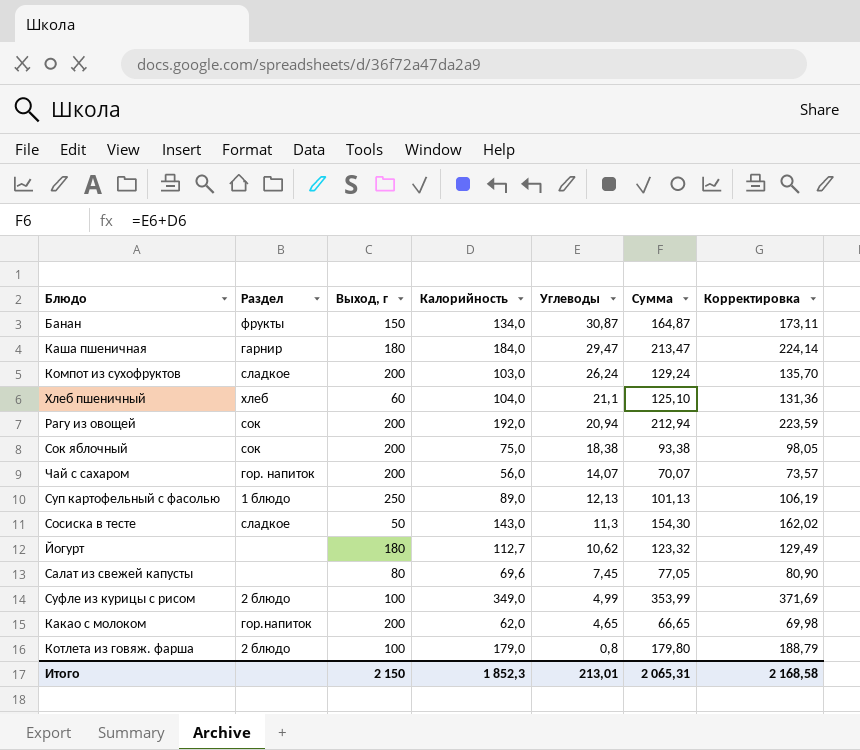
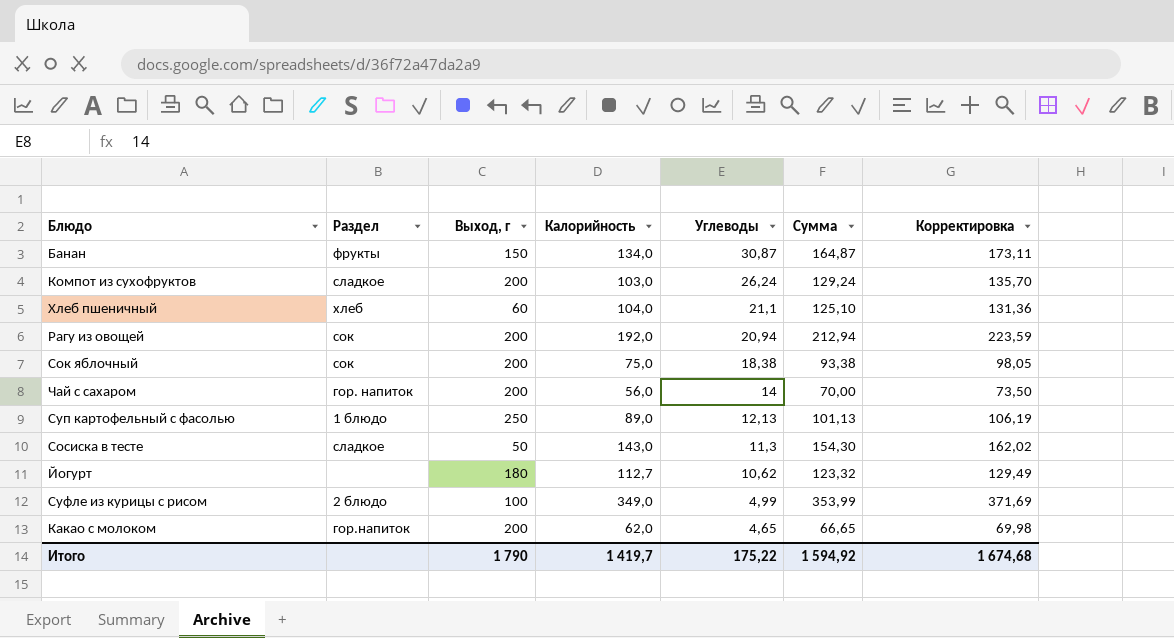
row Каша пшеничная: гарнир | 180 | 184,0 | 29,47 | 213,47 | 224,14 -> none
row Салат из свежей капусты: none | 80 | 69,6 | 7,45 | 77,05 | 80,90 -> none
row Котлета из говяж. фарша: 2 блюдо | 100 | 179,0 | 0,8 | 179,80 | 188,79 -> none
Чай с сахаром | Углеводы: 14,07 -> 14
Чай с сахаром | Сумма: 70,07 -> 70,00
Чай с сахаром | Корректировка: 73,57 -> 73,50
Итого | Выход, г: 2 150 -> 1 790
Итого | Калорийность: 1 852,3 -> 1 419,7
Итого | Углеводы: 213,01 -> 175,22
Итого | Сумма: 2 065,31 -> 1 594,92
Итого | Корректировка: 2 168,58 -> 1 674,68

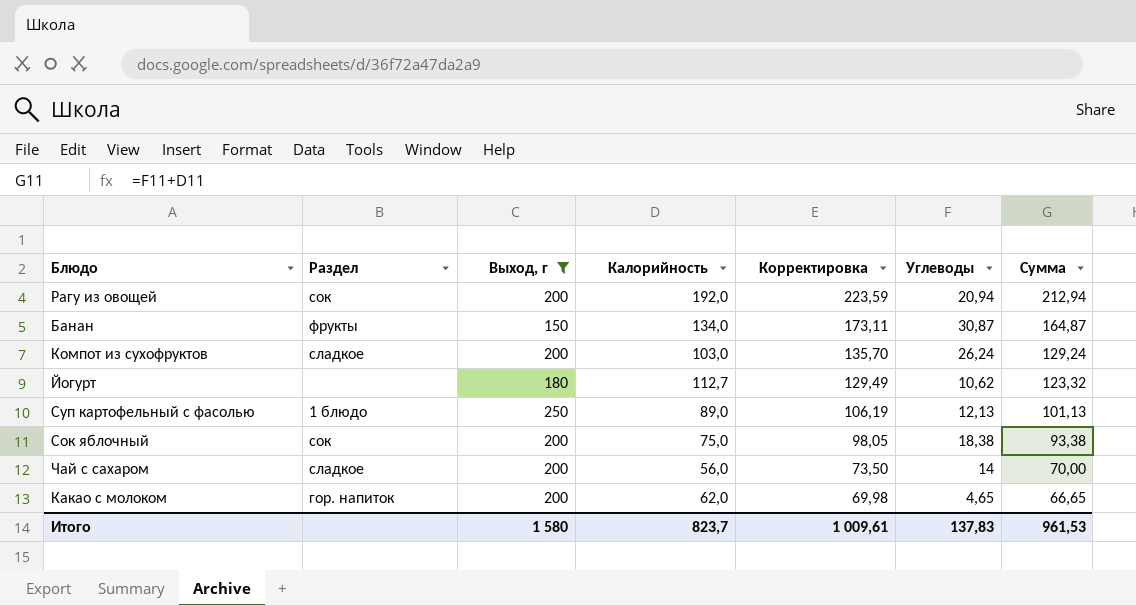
filter: none -> Выход, г >= 150
row order: Углеводы descending -> Корректировка descending
column Корректировка | position: 7 -> 5
Чай с сахаром | Раздел: гор. напиток -> сладкое
Какао с молоком | Раздел: гор.напиток -> гор. напиток
Итого | Выход, г: 1 790 -> 1 580
Итого | Калорийность: 1 419,7 -> 823,7
Итого | Корректировка: 1 674,68 -> 1 009,61
Итого | Углеводы: 175,22 -> 137,83
Итого | Сумма: 1 594,92 -> 961,53

